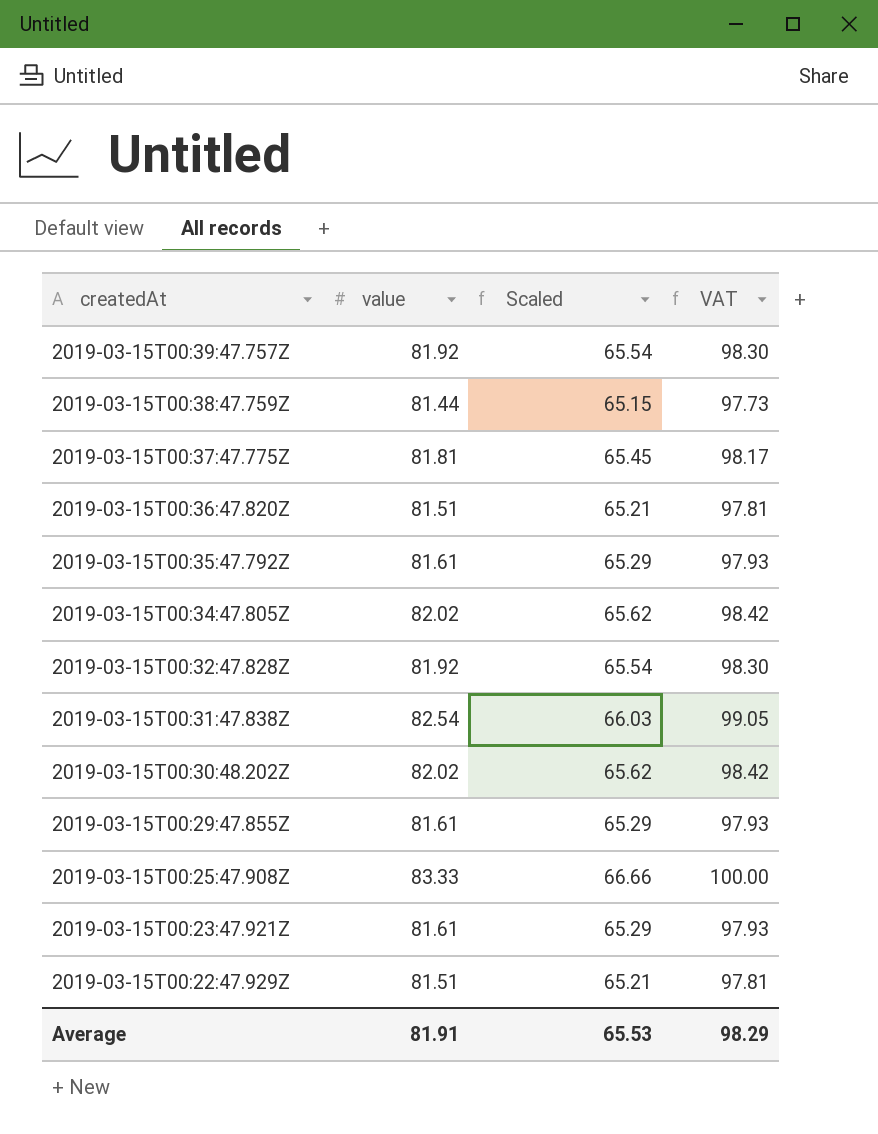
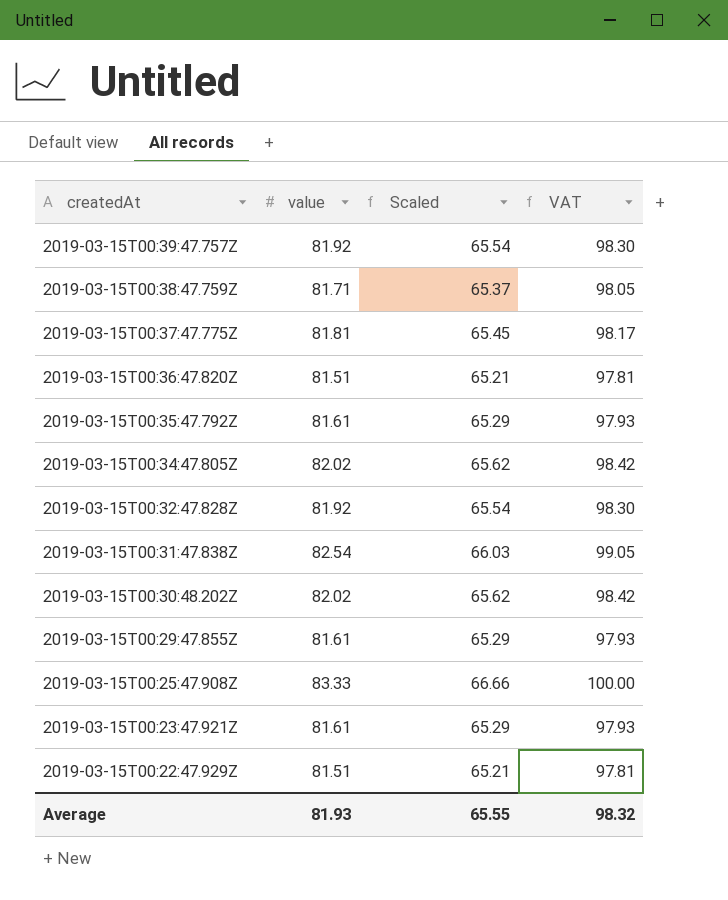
2019-03-15T00:38:47.759Z | value: 81.44 -> 81.71
2019-03-15T00:38:47.759Z | Scaled: 65.15 -> 65.37
2019-03-15T00:38:47.759Z | VAT: 97.73 -> 98.05
Average | value: 81.91 -> 81.93
Average | Scaled: 65.53 -> 65.55
Average | VAT: 98.29 -> 98.32

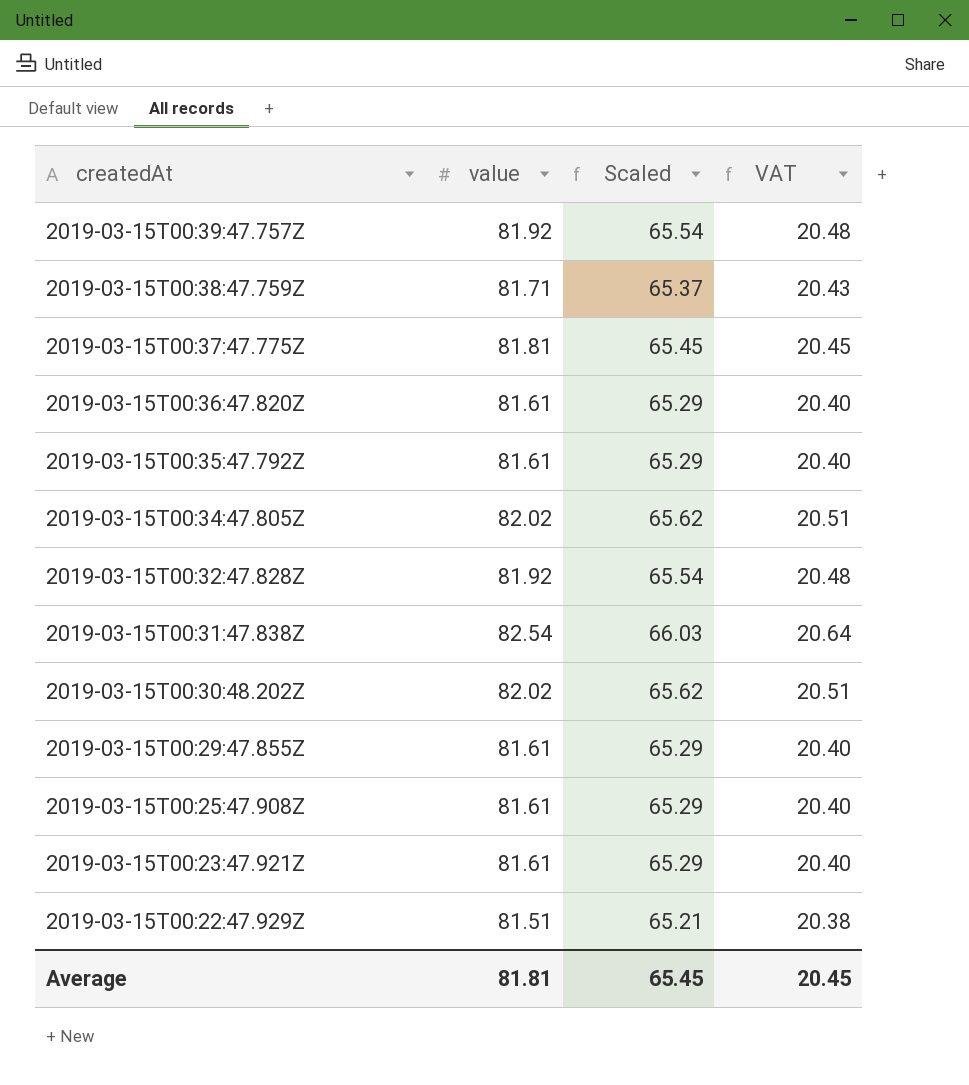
column VAT | formula: [value] * 1.2 -> [value] * 0.25
2019-03-15T00:36:47.820Z | value: 81.51 -> 81.61
2019-03-15T00:36:47.820Z | Scaled: 65.21 -> 65.29
2019-03-15T00:25:47.908Z | value: 83.33 -> 81.61
2019-03-15T00:25:47.908Z | Scaled: 66.66 -> 65.29
Average | value: 81.93 -> 81.81
Average | Scaled: 65.55 -> 65.45
Average | VAT: 98.32 -> 20.45

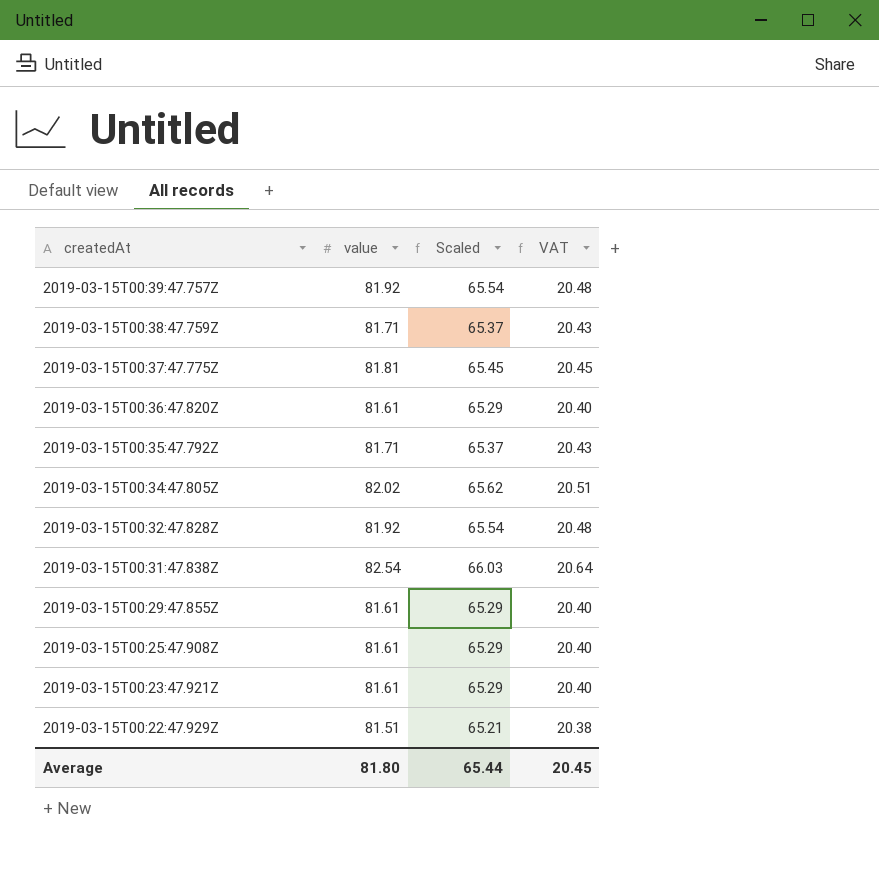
row 2019-03-15T00:30:48.202Z: 82.02 | 65.62 | 20.51 -> none
2019-03-15T00:35:47.792Z | value: 81.61 -> 81.71
2019-03-15T00:35:47.792Z | Scaled: 65.29 -> 65.37
2019-03-15T00:35:47.792Z | VAT: 20.40 -> 20.43
Average | value: 81.81 -> 81.80
Average | Scaled: 65.45 -> 65.44

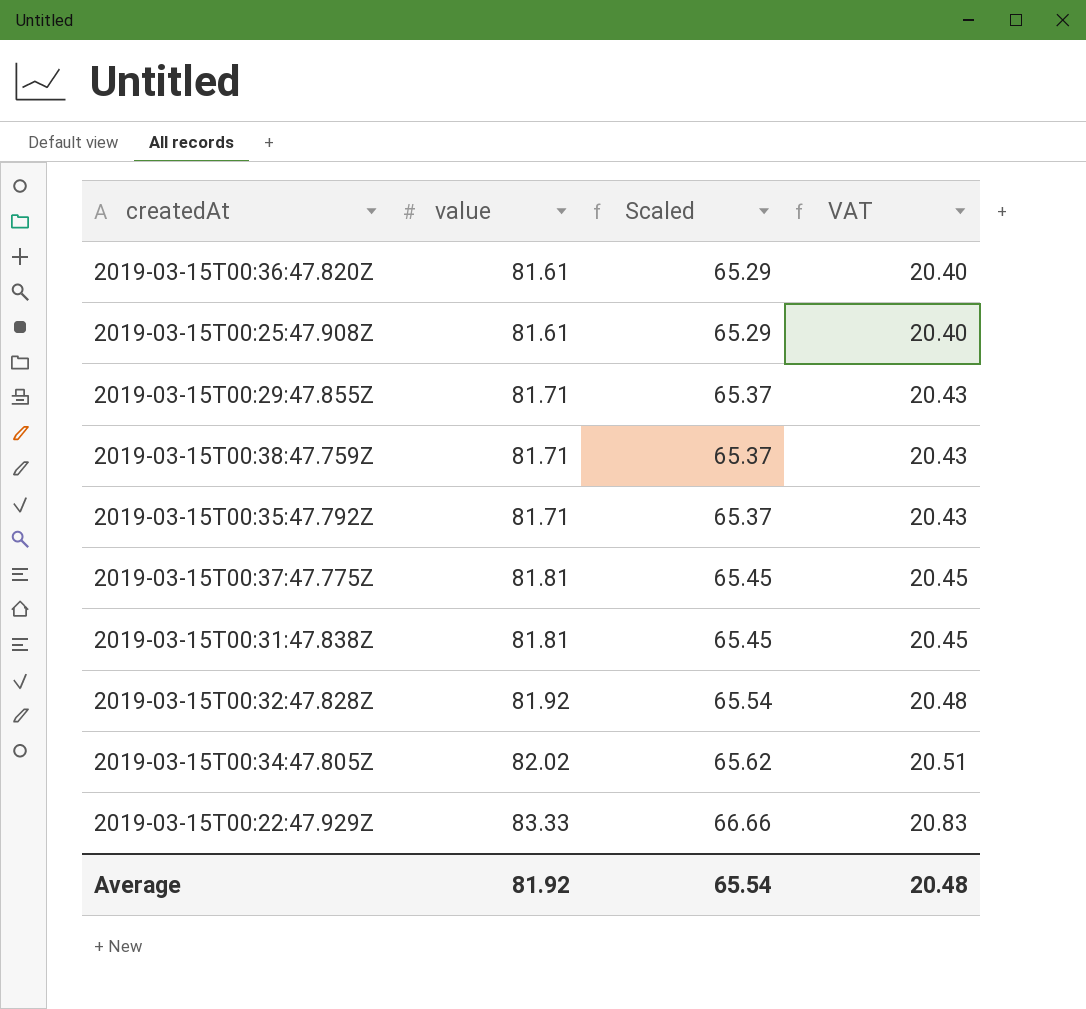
row order: createdAt descending -> value ascending
row 2019-03-15T00:39:47.757Z: 81.92 | 65.54 | 20.48 -> none
row 2019-03-15T00:23:47.921Z: 81.61 | 65.29 | 20.40 -> none
2019-03-15T00:29:47.855Z | value: 81.61 -> 81.71
2019-03-15T00:29:47.855Z | Scaled: 65.29 -> 65.37
2019-03-15T00:29:47.855Z | VAT: 20.40 -> 20.43
2019-03-15T00:31:47.838Z | value: 82.54 -> 81.81
2019-03-15T00:31:47.838Z | Scaled: 66.03 -> 65.45
2019-03-15T00:31:47.838Z | VAT: 20.64 -> 20.45
2019-03-15T00:22:47.929Z | value: 81.51 -> 83.33
2019-03-15T00:22:47.929Z | Scaled: 65.21 -> 66.66
2019-03-15T00:22:47.929Z | VAT: 20.38 -> 20.83
Average | value: 81.80 -> 81.92
Average | Scaled: 65.44 -> 65.54
Average | VAT: 20.45 -> 20.48

